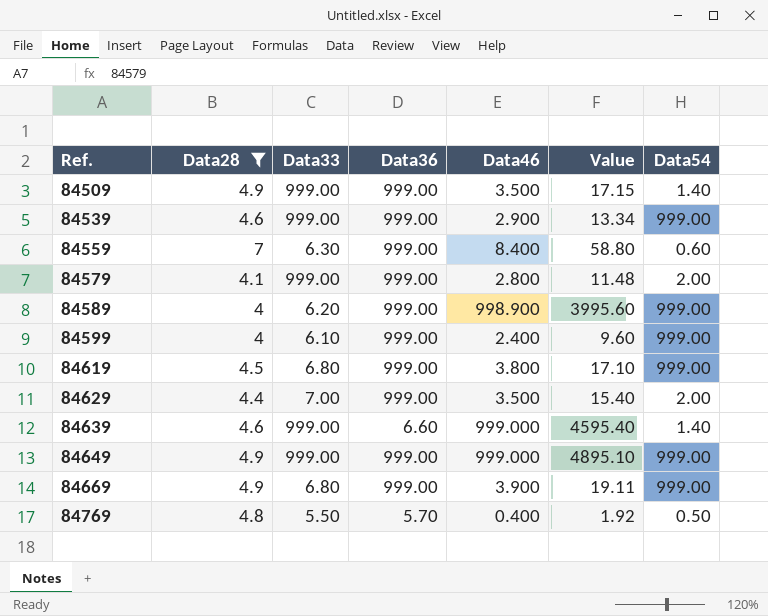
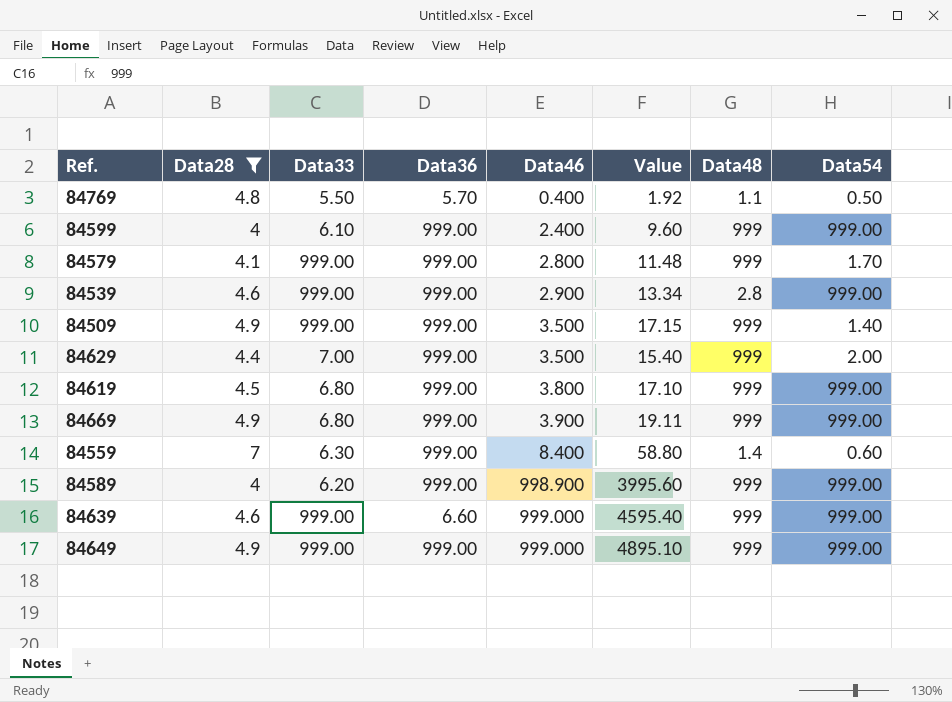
row order: Ref. ascending -> Data46 ascending
column Data48 | position: none -> 7
84579 | Data54: 2.00 -> 1.70
84639 | Data54: 1.40 -> 999.00

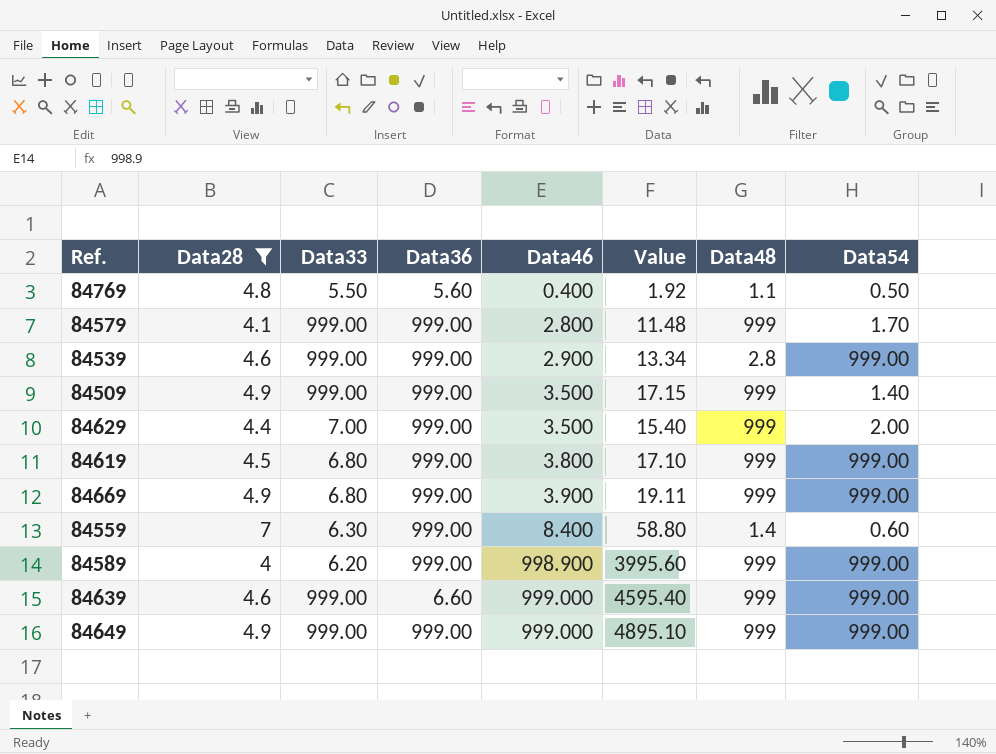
row 84599: 4 | 6.10 | 999.00 | 2.400 | 9.60 | 999 | 999.00 -> none
84769 | Data36: 5.70 -> 5.60

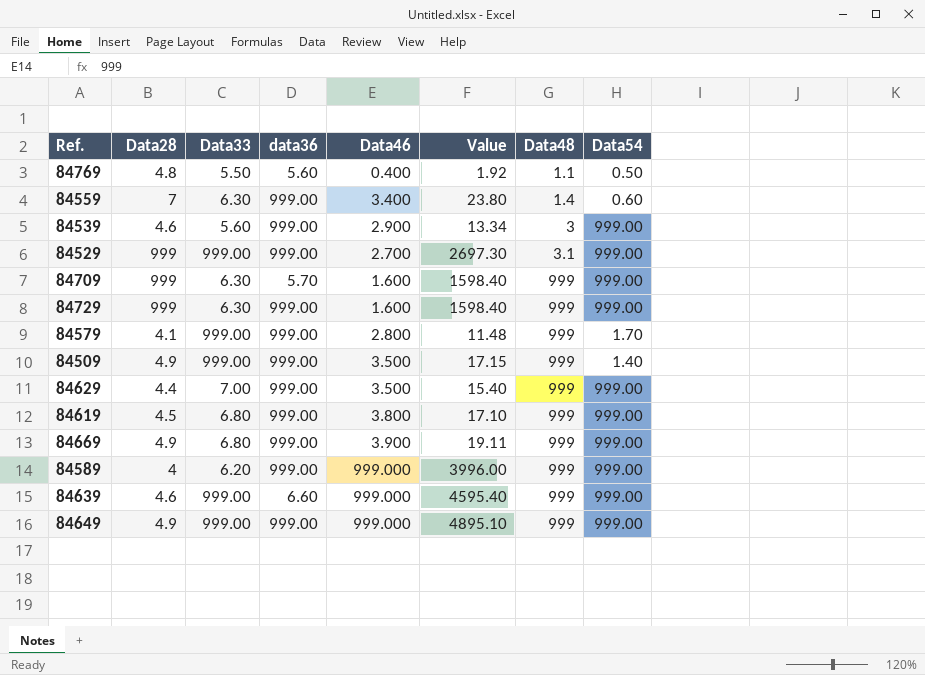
filter: Data28 != 999 -> none
row order: Data46 ascending -> Data48 ascending
column name: Data36 -> data36
84559 | Data46: 8.400 -> 3.400
84559 | Value: 58.80 -> 23.80
84539 | Data33: 999.00 -> 5.60
84539 | Data48: 2.8 -> 3
84629 | Data54: 2.00 -> 999.00
84589 | Data46: 998.900 -> 999.000
84589 | Value: 3995.60 -> 3996.00

